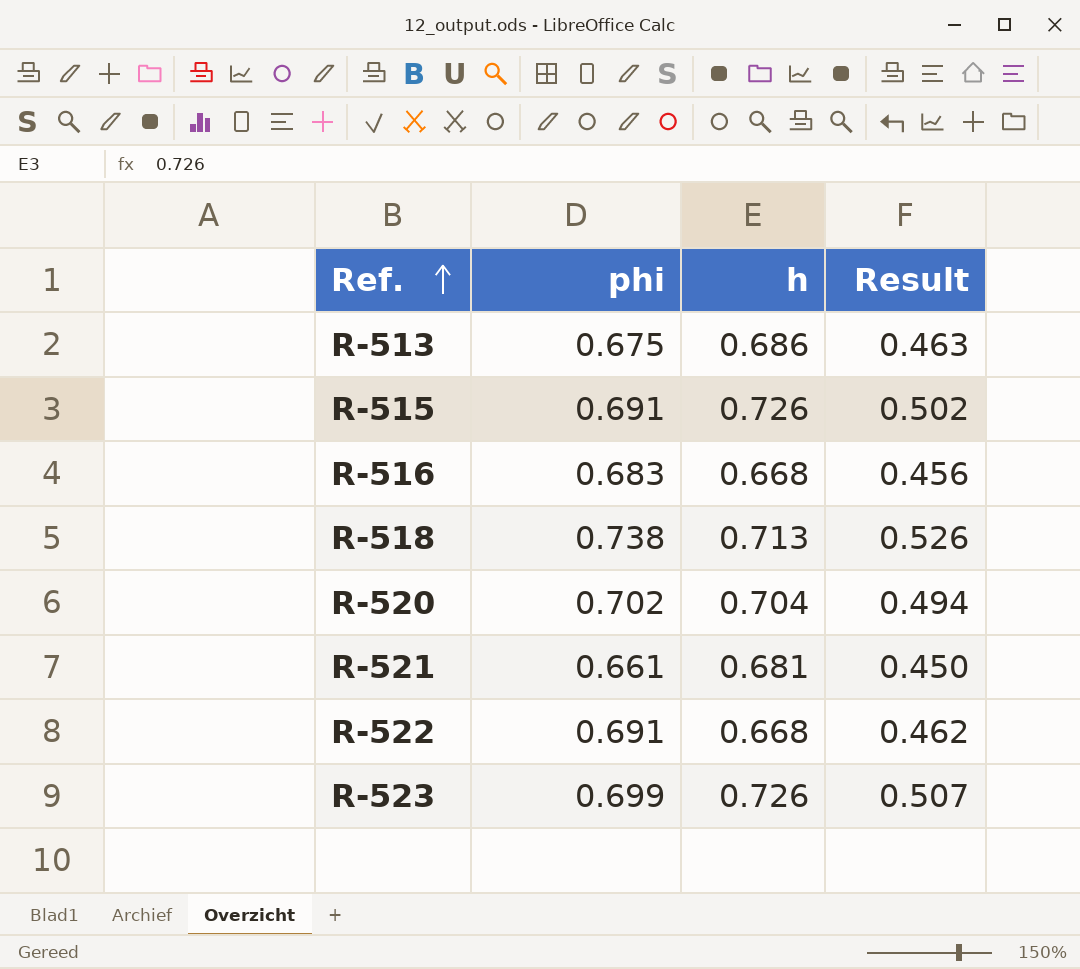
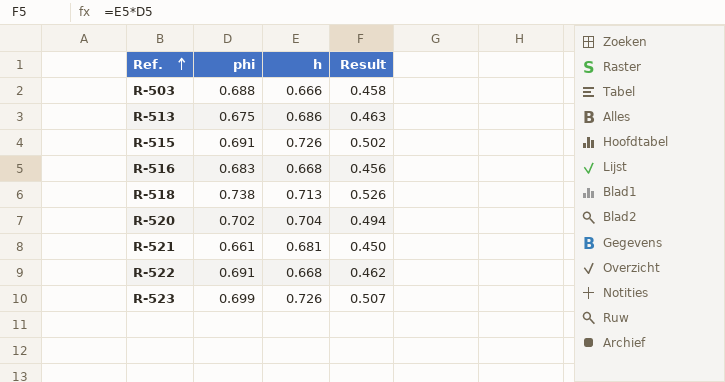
row R-503: none -> 0.688 | 0.666 | 0.458

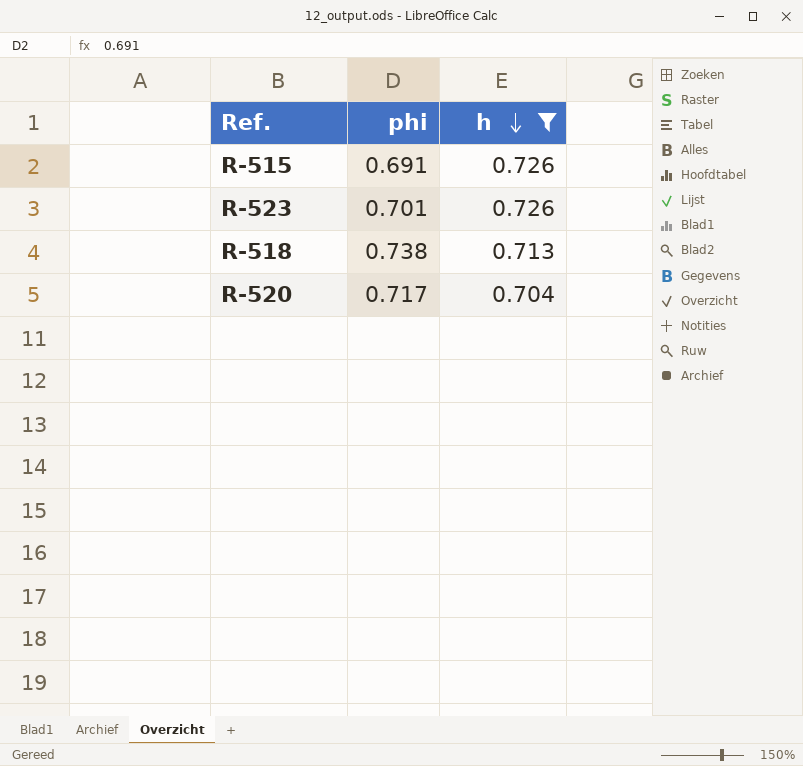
filter: none -> h >= 0.704
row order: Ref. ascending -> h descending
column Result | formula: [phi] * [h] -> none
R-523 | phi: 0.699 -> 0.701
R-520 | phi: 0.702 -> 0.717

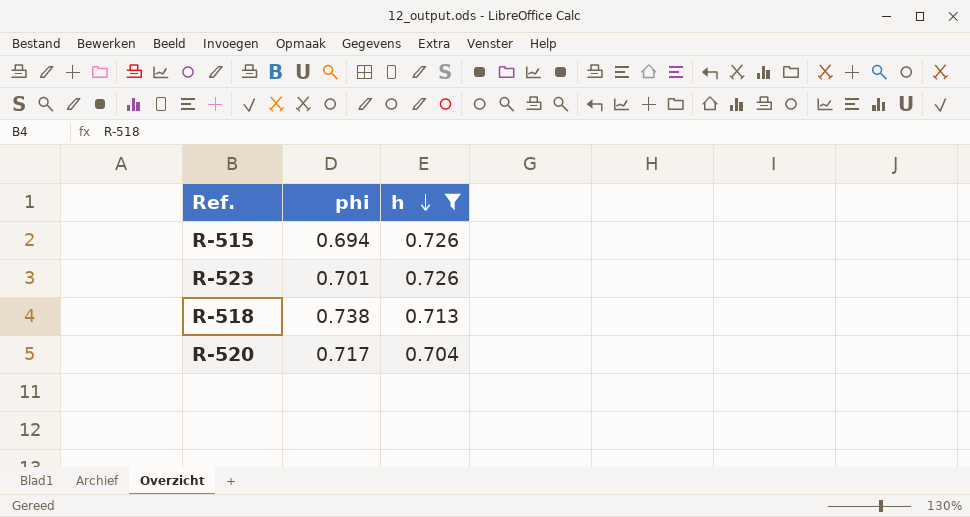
R-515 | phi: 0.691 -> 0.694

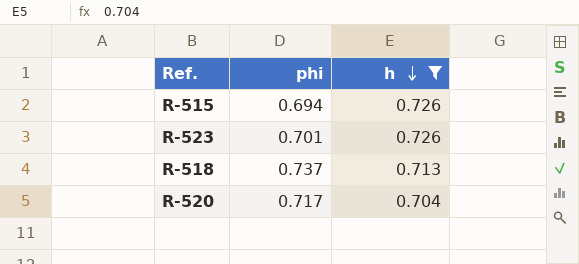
R-518 | phi: 0.738 -> 0.737

